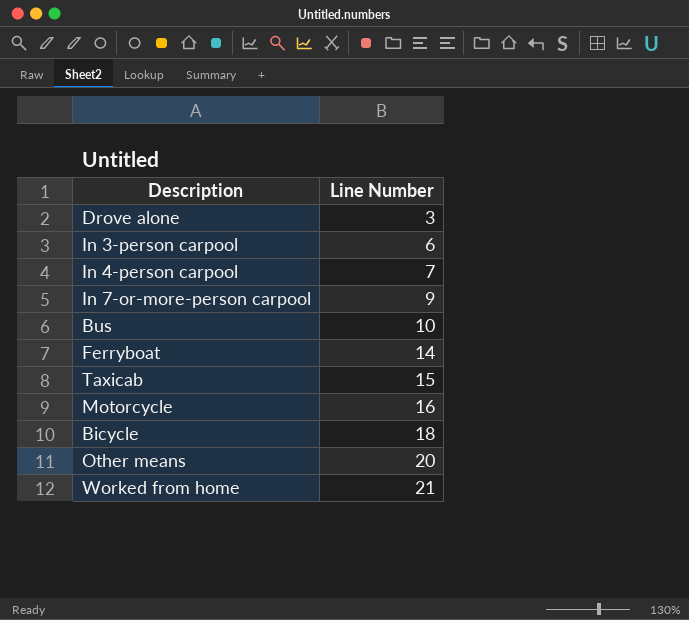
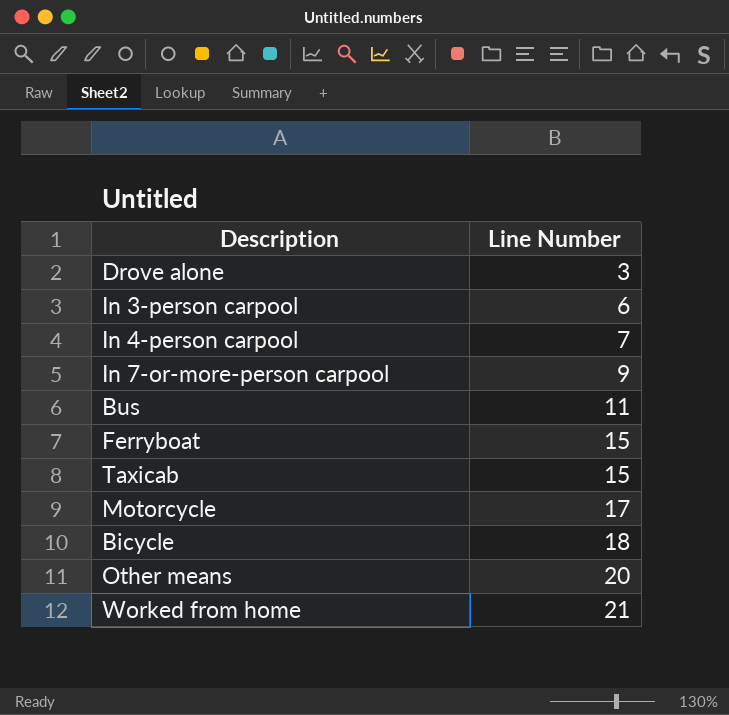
Bus | Line Number: 10 -> 11
Ferryboat | Line Number: 14 -> 15
Motorcycle | Line Number: 16 -> 17

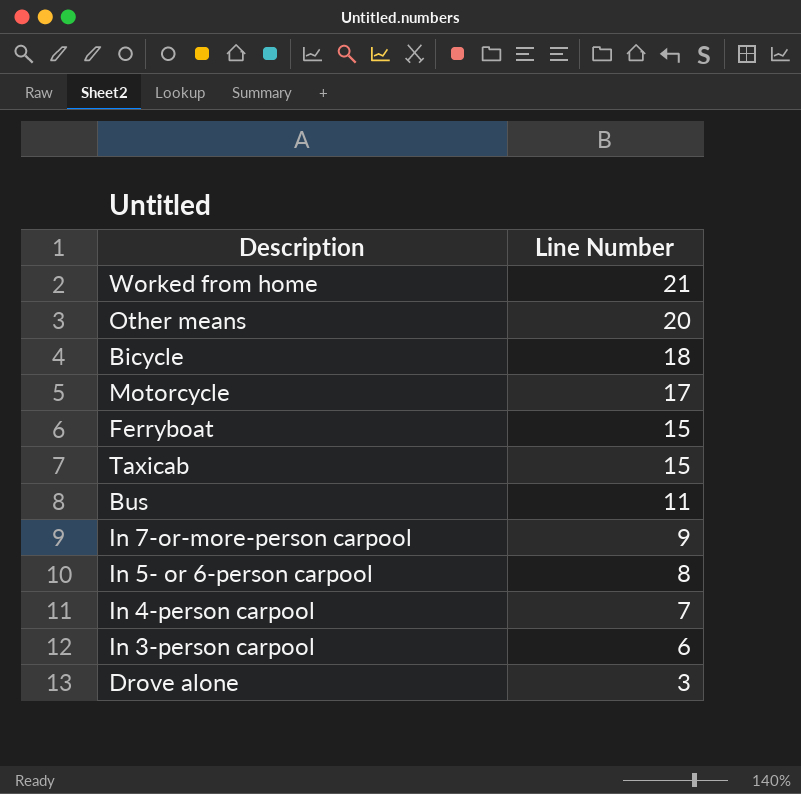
row order: Line Number ascending -> Line Number descending
row In 5- or 6-person carpool: none -> 8

